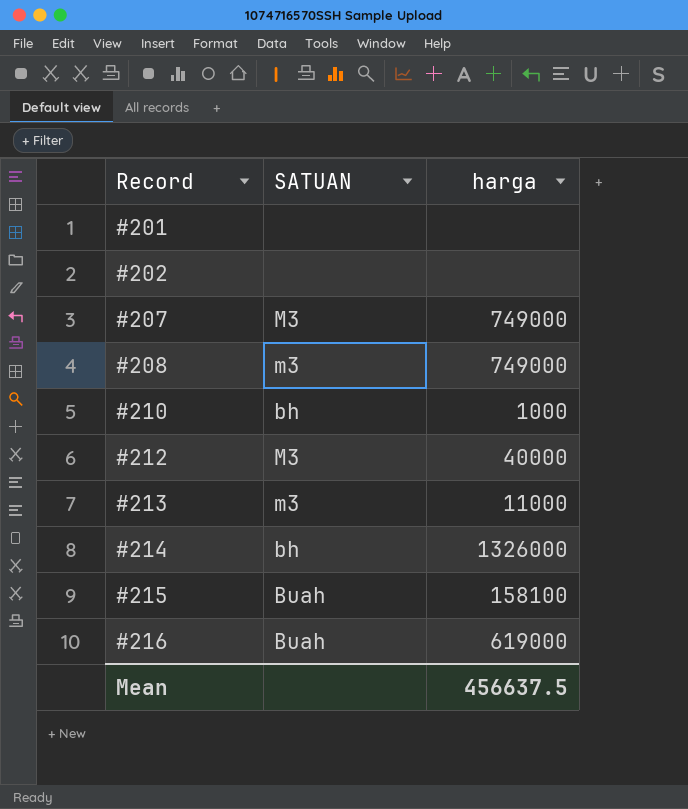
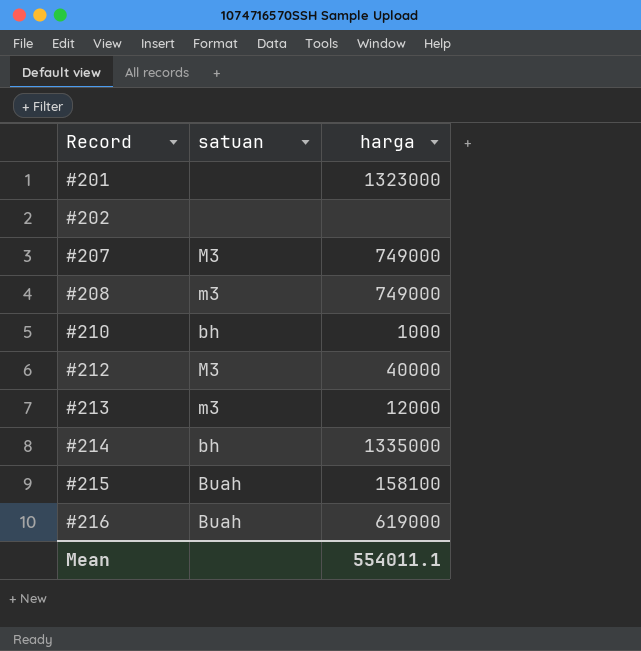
column name: SATUAN -> satuan
#201 | harga: none -> 1323000
#213 | harga: 11000 -> 12000
#214 | harga: 1326000 -> 1335000
Mean | harga: 456637.5 -> 554011.1

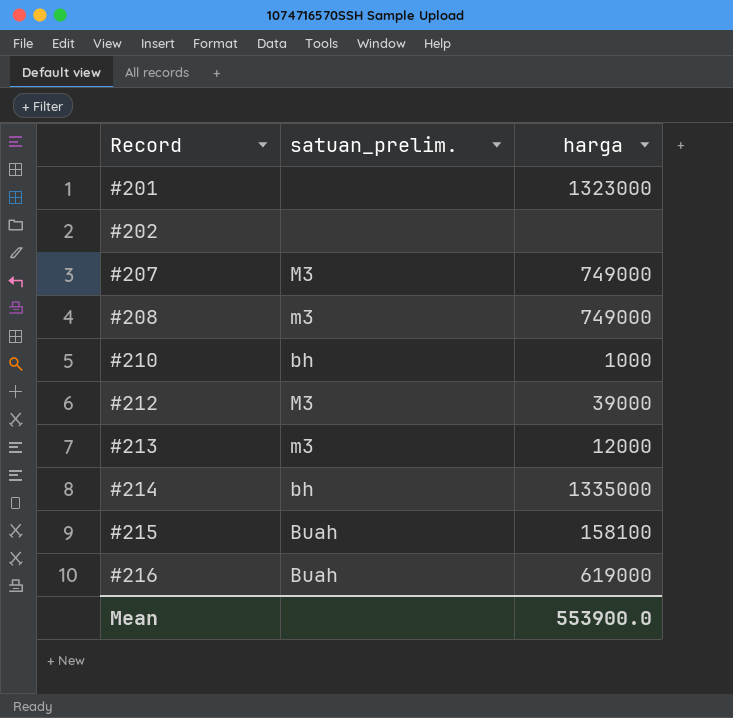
column name: satuan -> satuan_prelim.
#212 | harga: 40000 -> 39000
Mean | harga: 554011.1 -> 553900.0

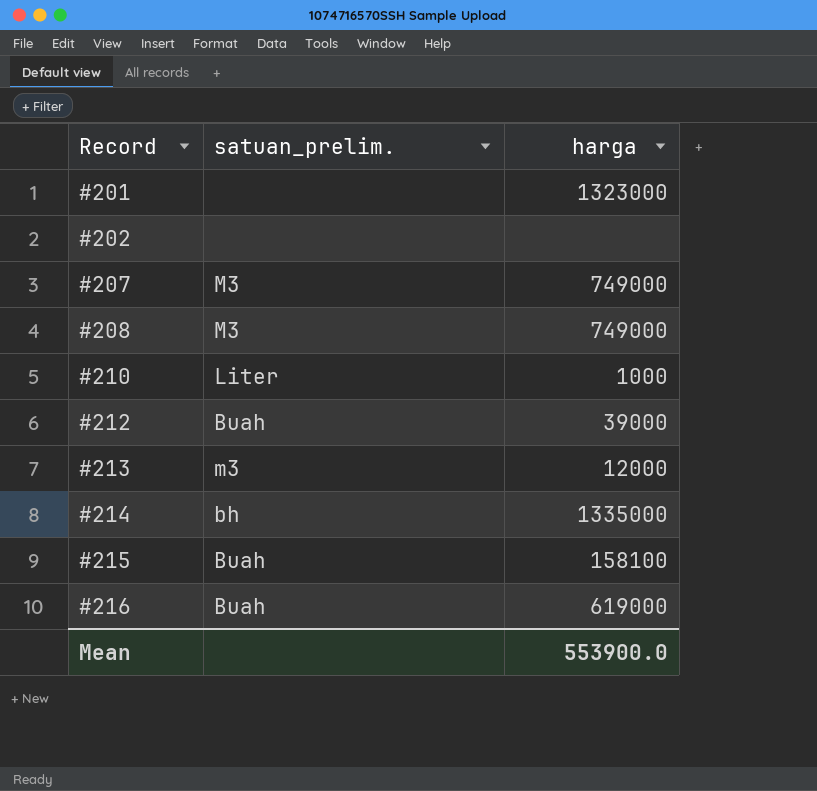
#208 | satuan_prelim.: m3 -> M3
#210 | satuan_prelim.: bh -> Liter
#212 | satuan_prelim.: M3 -> Buah

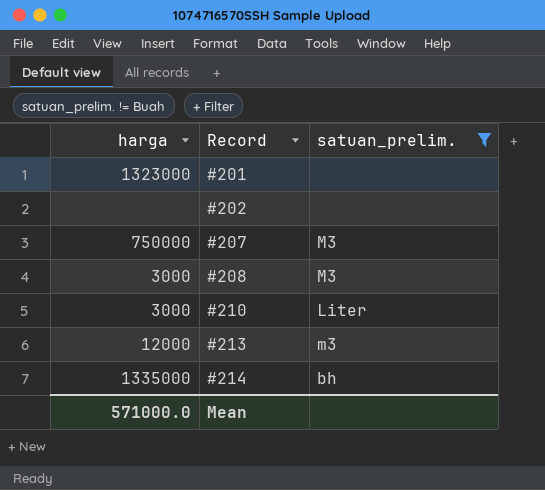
filter: none -> satuan_prelim. != Buah
column harga | position: 3 -> 1
#207 | harga: 749000 -> 750000
#208 | harga: 749000 -> 3000
#210 | harga: 1000 -> 3000
Mean | harga: 553900.0 -> 571000.0

